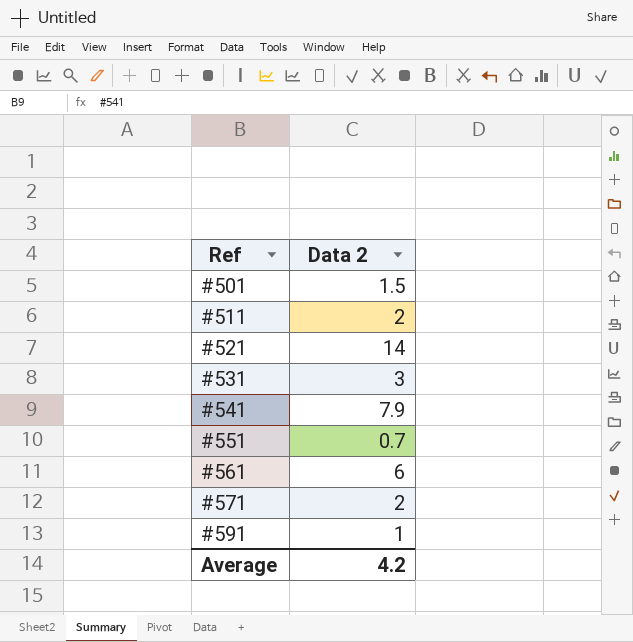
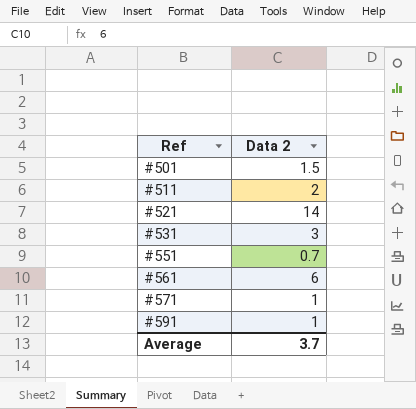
row #541: 7.9 -> none
#571 | Data 2: 2 -> 1
Average | Data 2: 4.2 -> 3.7

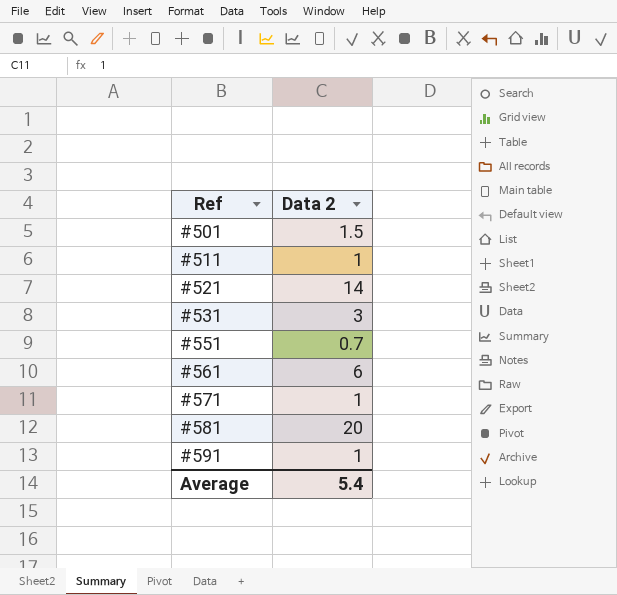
#511 | Data 2: 2 -> 1
row #581: none -> 20
Average | Data 2: 3.7 -> 5.4

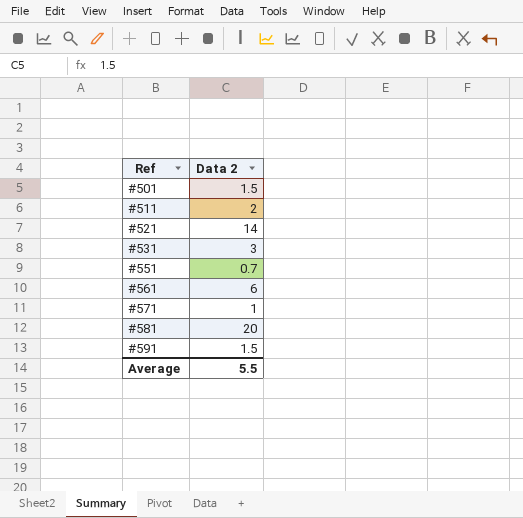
#511 | Data 2: 1 -> 2
#591 | Data 2: 1 -> 1.5
Average | Data 2: 5.4 -> 5.5

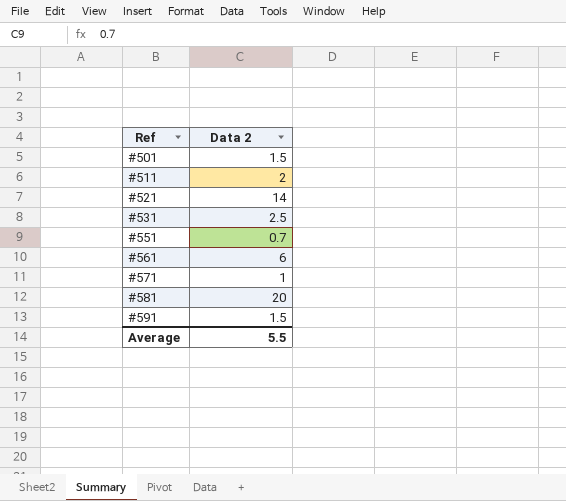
#531 | Data 2: 3 -> 2.5

